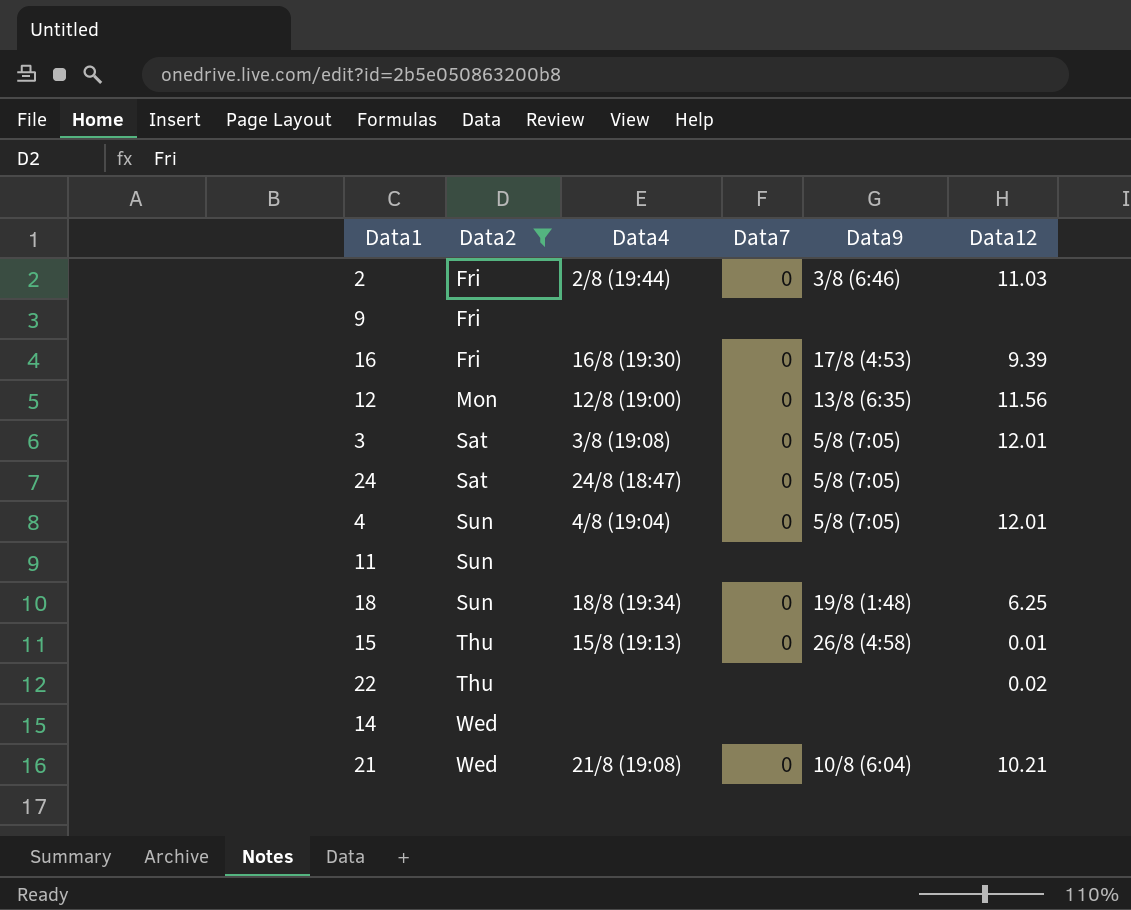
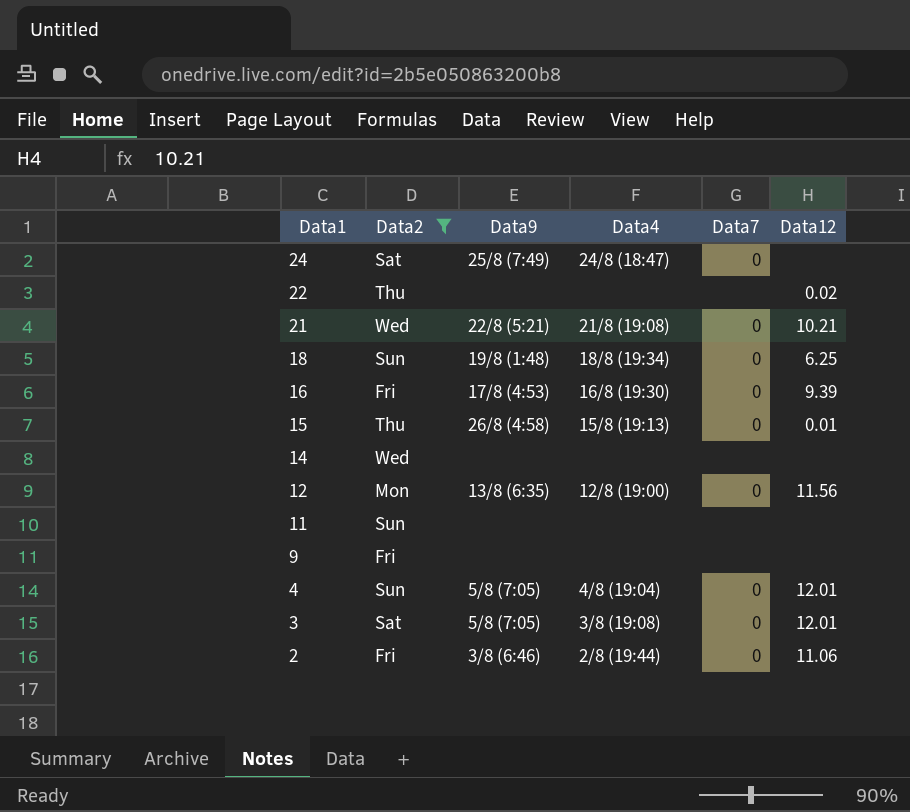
row order: Data2 ascending -> Data1 descending
column Data9 | position: 5 -> 3
24 | Data9: 5/8 (7:05) -> 25/8 (7:49)
21 | Data9: 10/8 (6:04) -> 22/8 (5:21)
2 | Data12: 11.03 -> 11.06

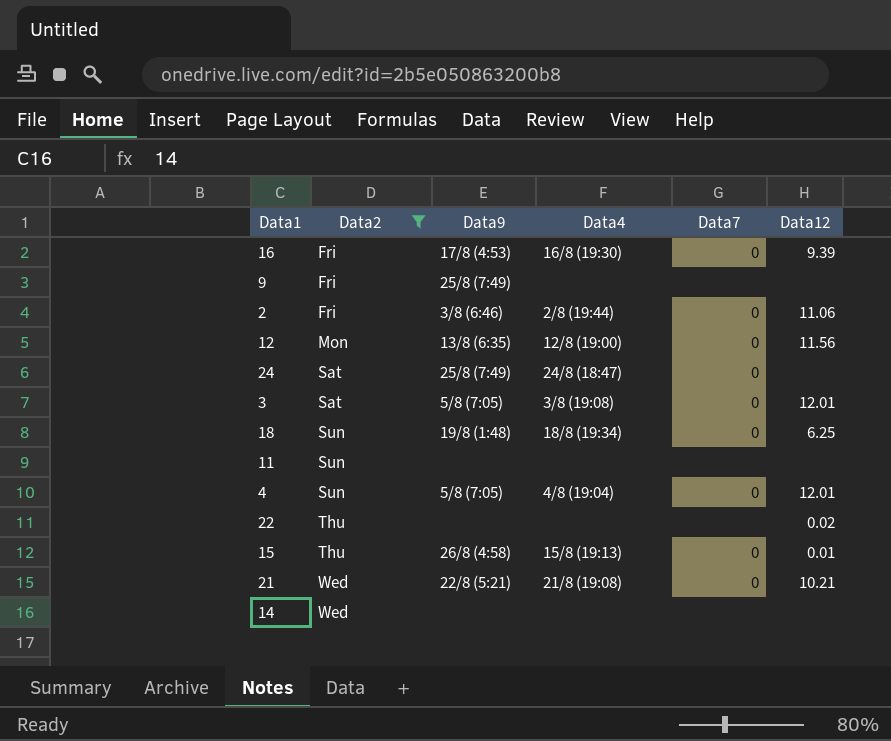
row order: Data1 descending -> Data2 ascending
9 | Data9: none -> 25/8 (7:49)

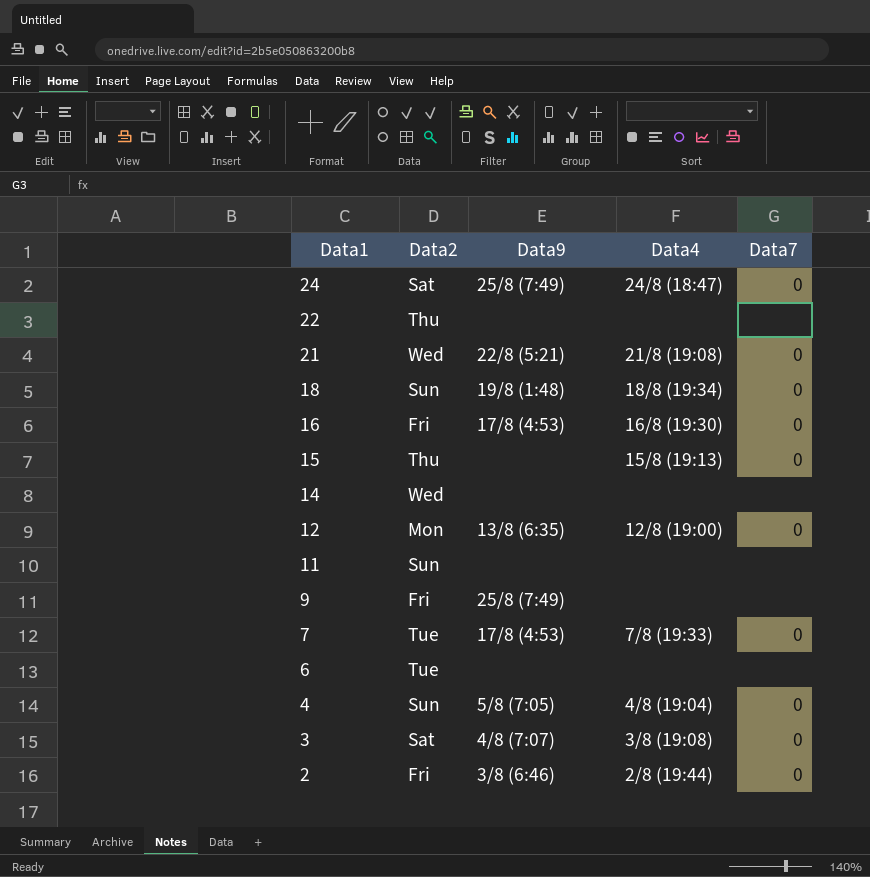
filter: Data2 != Tue -> none
row order: Data2 ascending -> Data1 descending
column Data12 | position: 6 -> none
15 | Data9: 26/8 (4:58) -> none
3 | Data9: 5/8 (7:05) -> 4/8 (7:07)

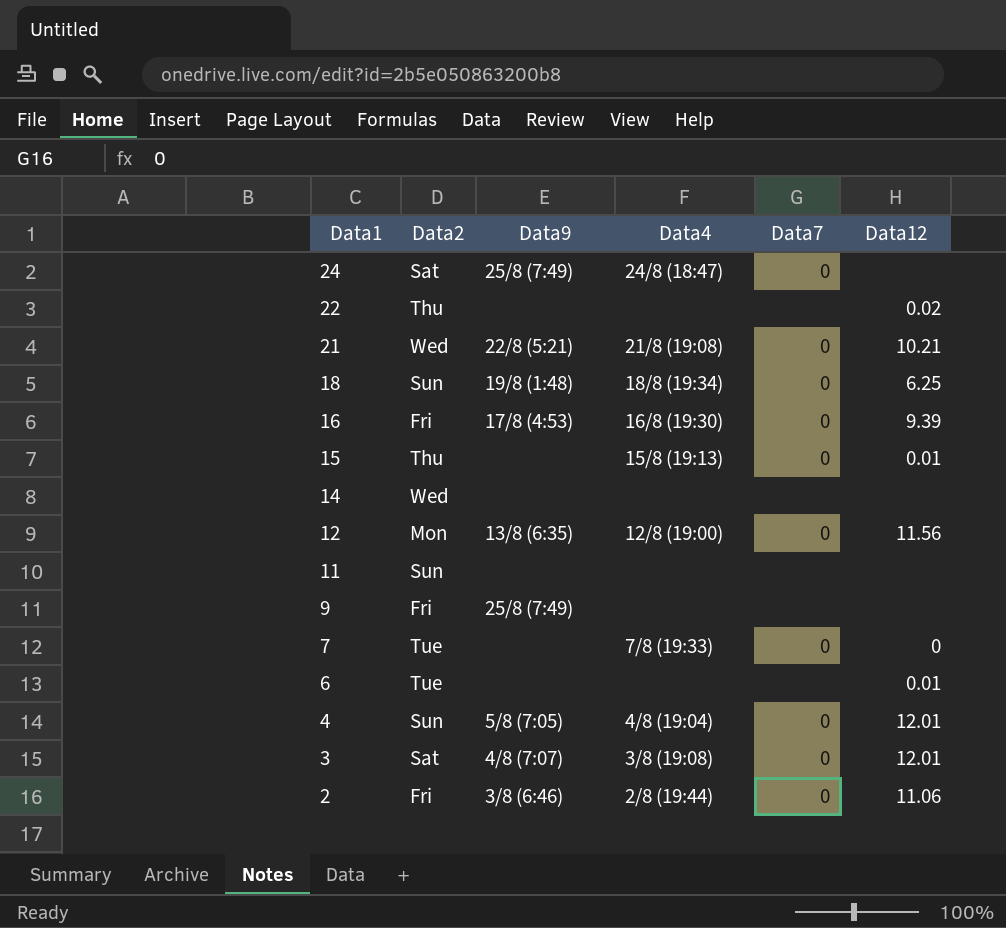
column Data12 | position: none -> 6
7 | Data9: 17/8 (4:53) -> none

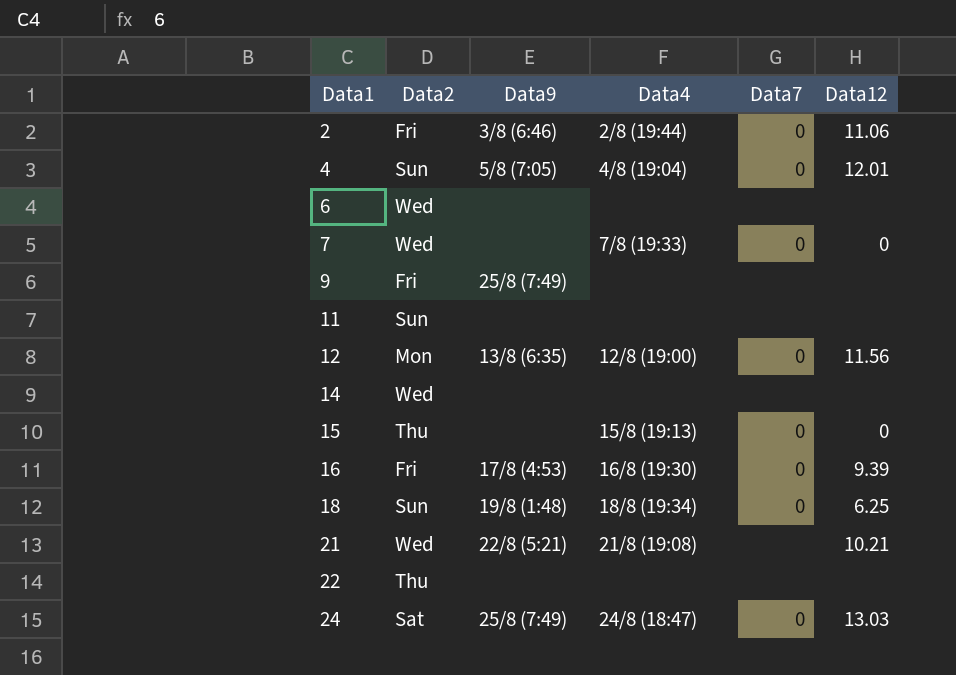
row order: Data1 descending -> Data1 ascending
row 3: Sat | 4/8 (7:07) | 3/8 (19:08) | 0 | 12.01 -> none
6 | Data2: Tue -> Wed
6 | Data12: 0.01 -> none
7 | Data2: Tue -> Wed
15 | Data12: 0.01 -> 0
21 | Data7: 0 -> none
22 | Data12: 0.02 -> none
24 | Data12: none -> 13.03

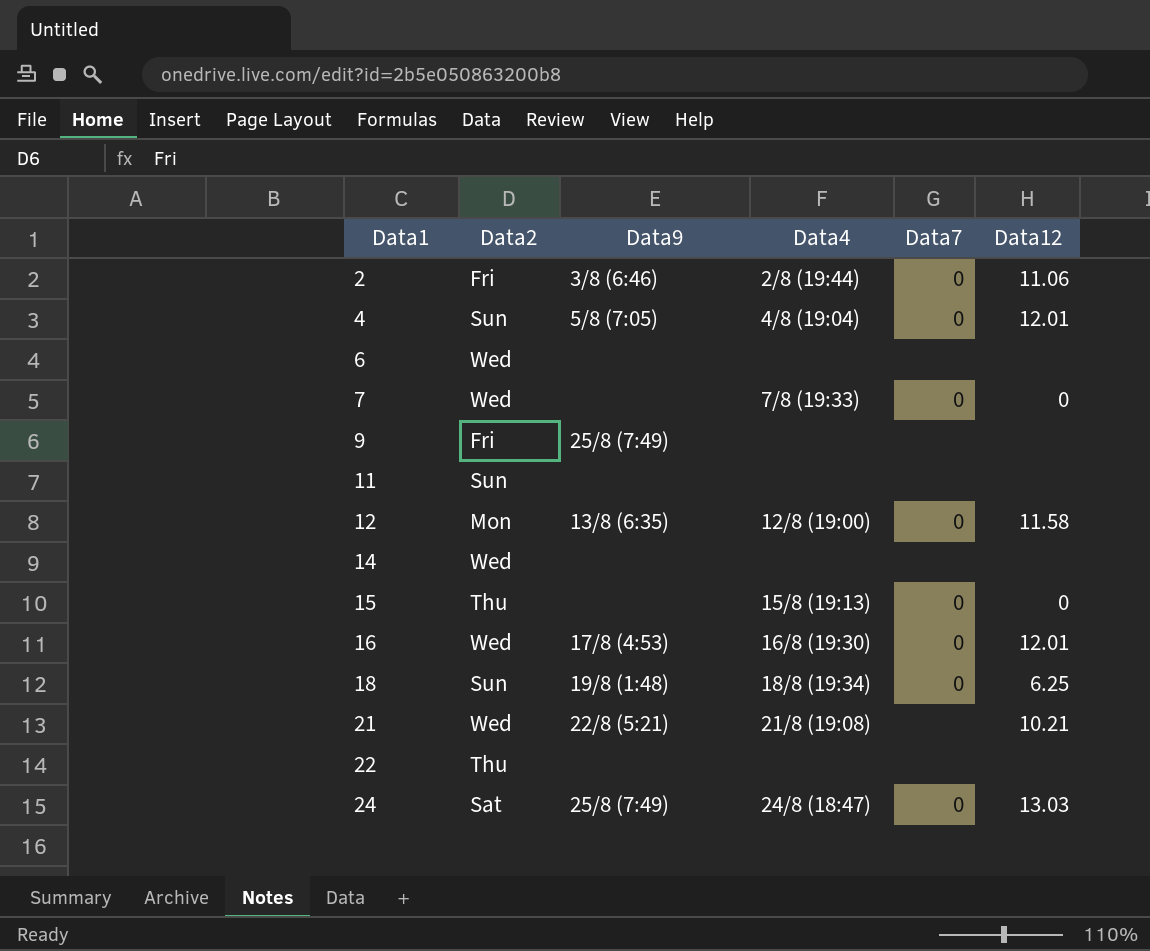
12 | Data12: 11.56 -> 11.58
16 | Data2: Fri -> Wed
16 | Data12: 9.39 -> 12.01

